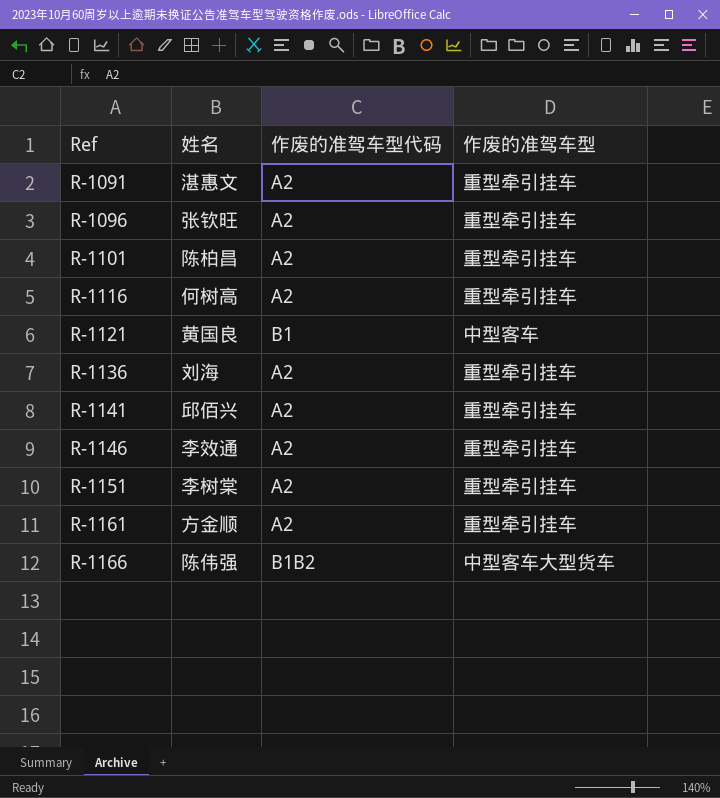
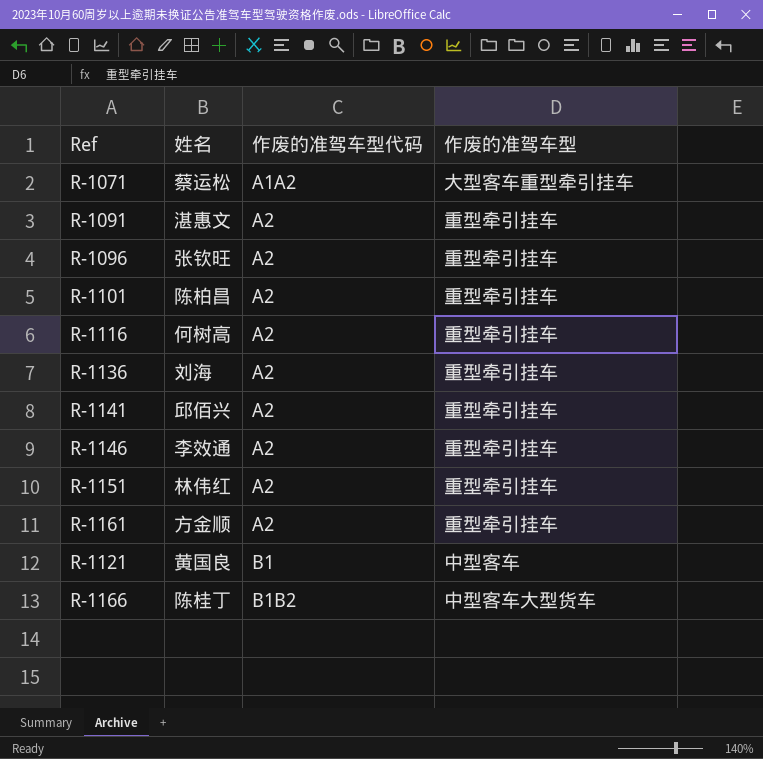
row order: Ref ascending -> 作废的准驾车型代码 ascending
row R-1071: none -> 蔡运松 | A1A2 | 大型客车重型牵引挂车
R-1151 | 姓名: 李树棠 -> 林伟红
R-1166 | 姓名: 陈伟强 -> 陈桂丁

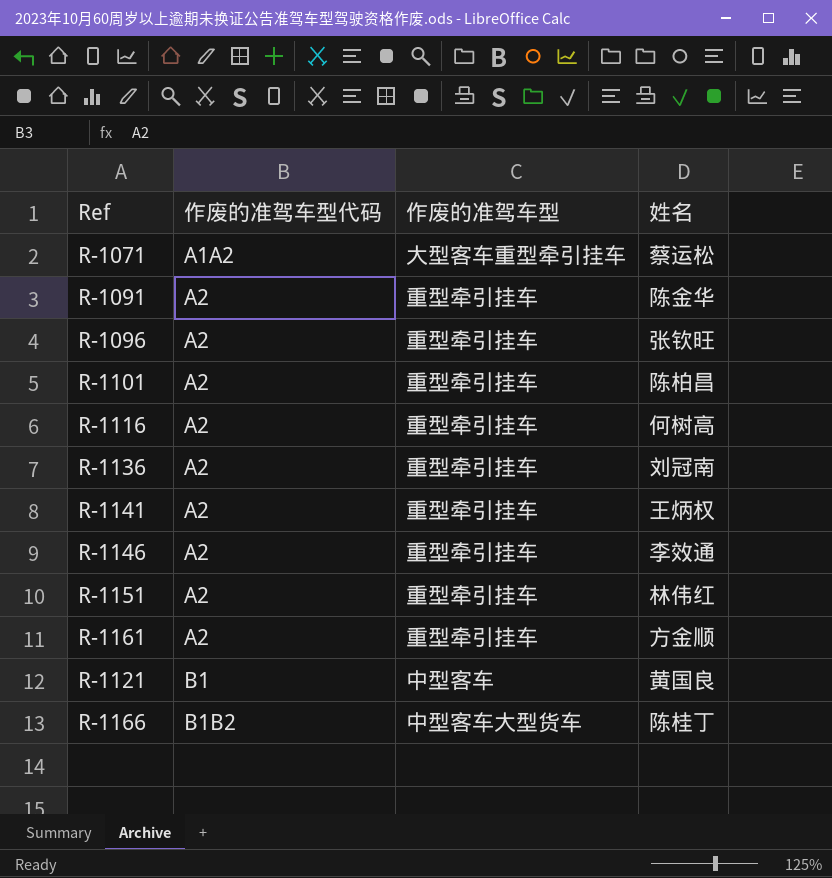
column 姓名 | position: 2 -> 4
R-1091 | 姓名: 湛惠文 -> 陈金华
R-1136 | 姓名: 刘海 -> 刘冠南
R-1141 | 姓名: 邱佰兴 -> 王炳权

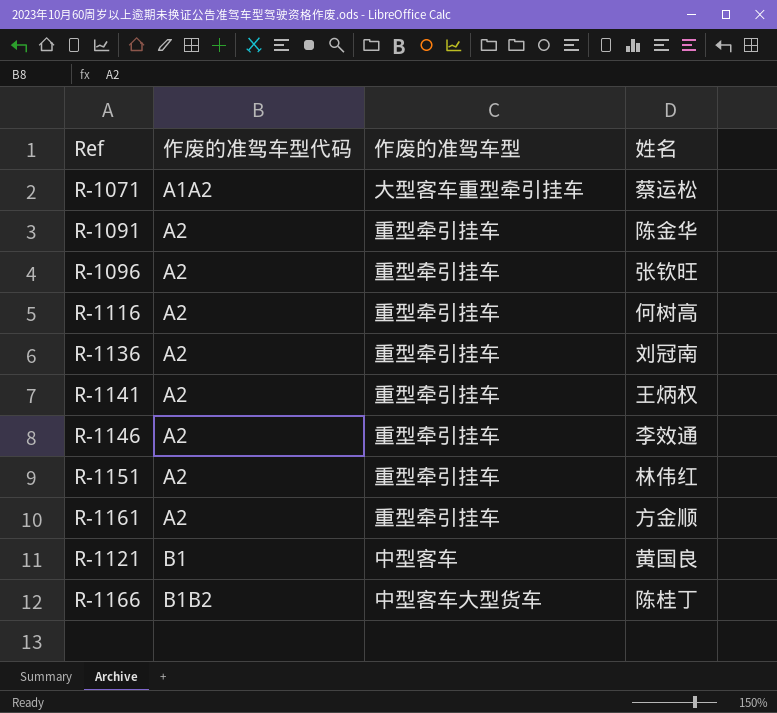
row R-1101: A2 | 重型牵引挂车 | 陈柏昌 -> none

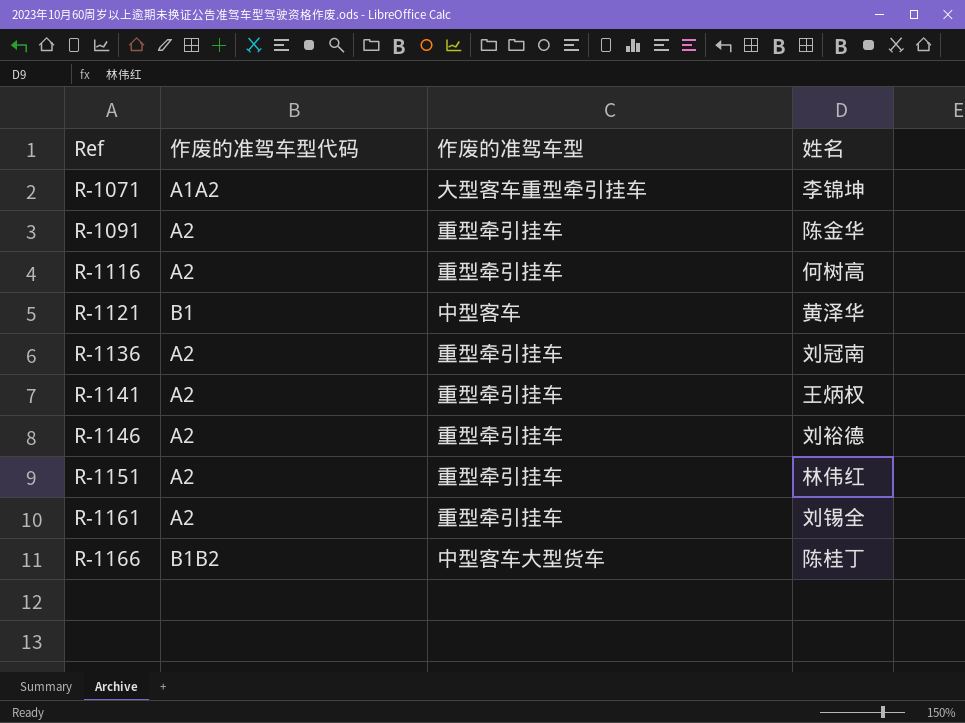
row order: 作废的准驾车型代码 ascending -> Ref ascending
row R-1096: A2 | 重型牵引挂车 | 张钦旺 -> none
R-1071 | 姓名: 蔡运松 -> 李锦坤
R-1121 | 姓名: 黄国良 -> 黄泽华
R-1146 | 姓名: 李效通 -> 刘裕德
R-1161 | 姓名: 方金顺 -> 刘锡全

